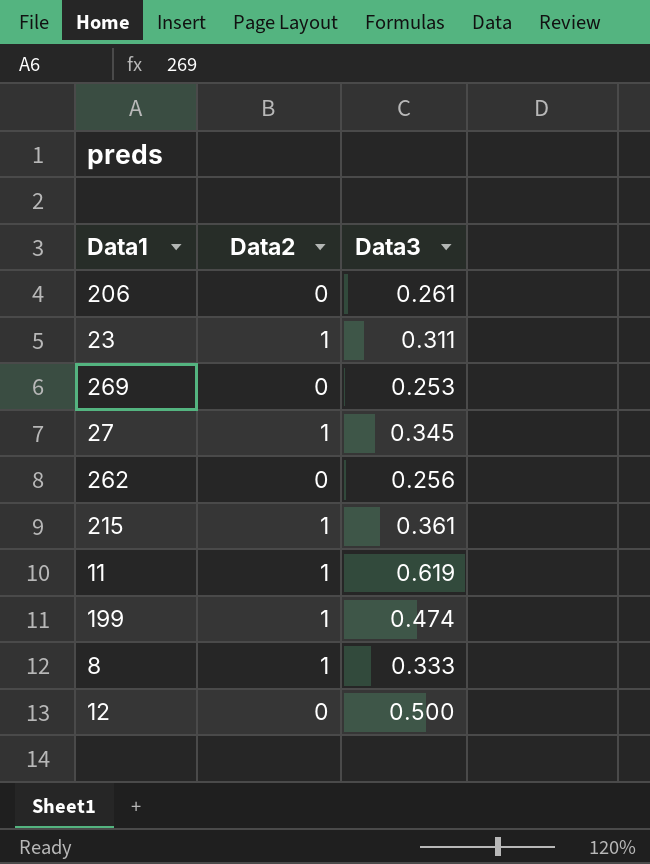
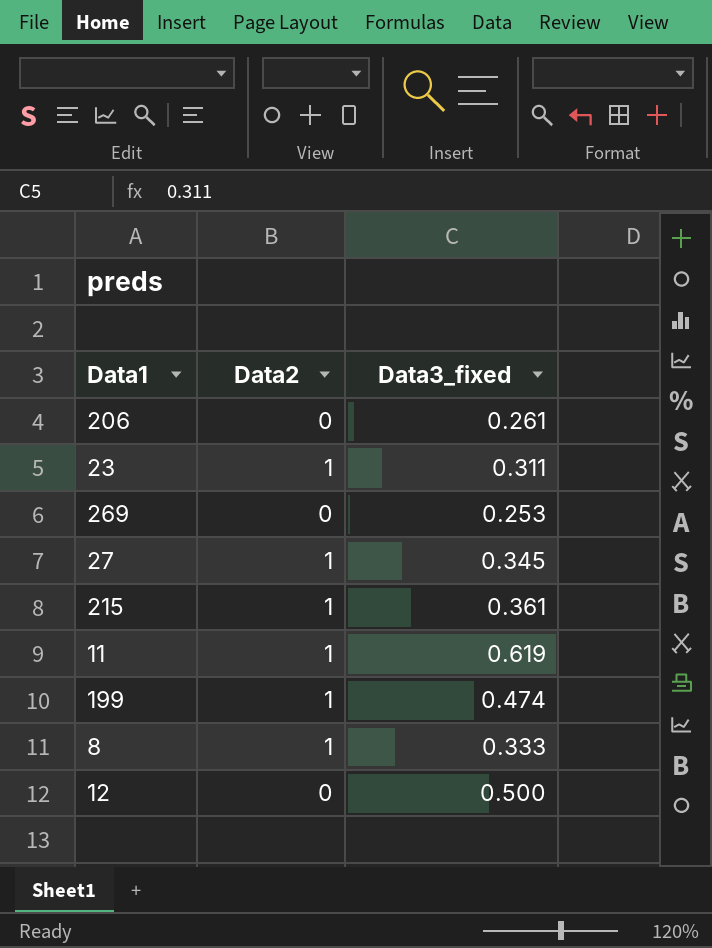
column name: Data3 -> Data3_fixed
row 262: 0 | 0.256 -> none

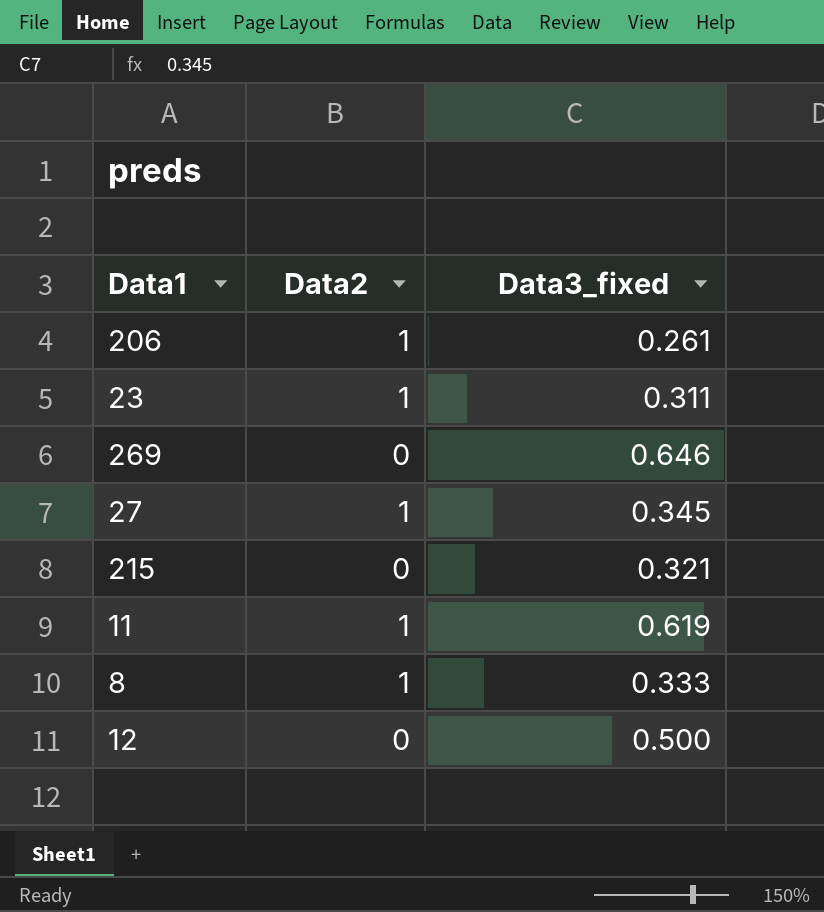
row 199: 1 | 0.474 -> none
206 | Data2: 0 -> 1
269 | Data3_fixed: 0.253 -> 0.646
215 | Data2: 1 -> 0
215 | Data3_fixed: 0.361 -> 0.321

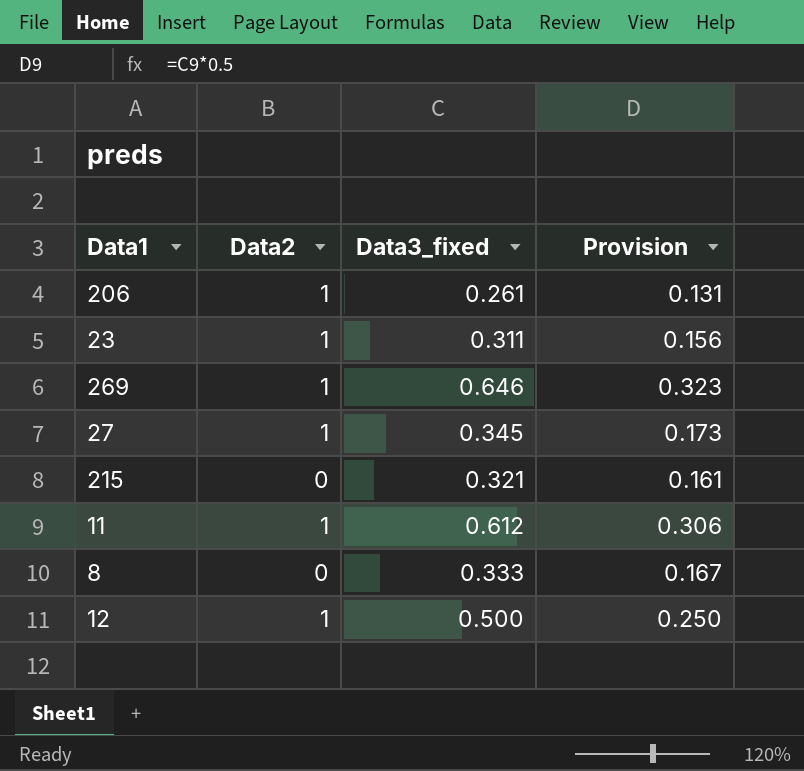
column Provision | formula: none -> [Data3_fixed] * 0.5
269 | Data2: 0 -> 1
11 | Data3_fixed: 0.619 -> 0.612
8 | Data2: 1 -> 0
12 | Data2: 0 -> 1

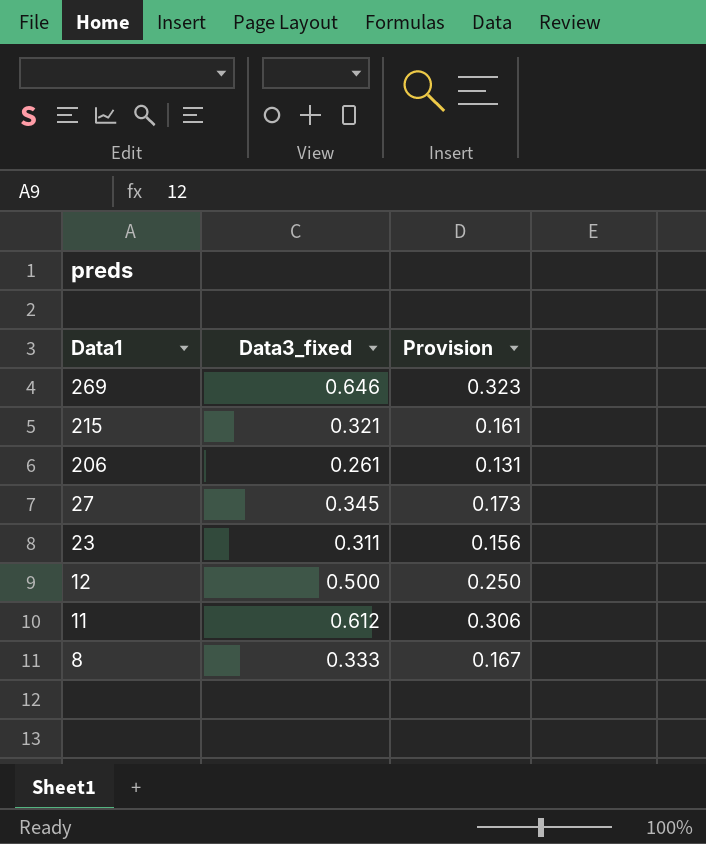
row order: none -> Data1 descending
column Data2 | position: 2 -> none

